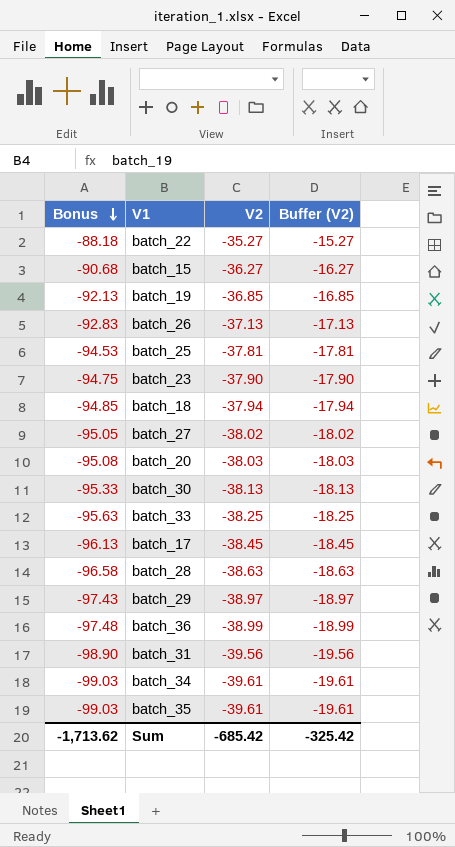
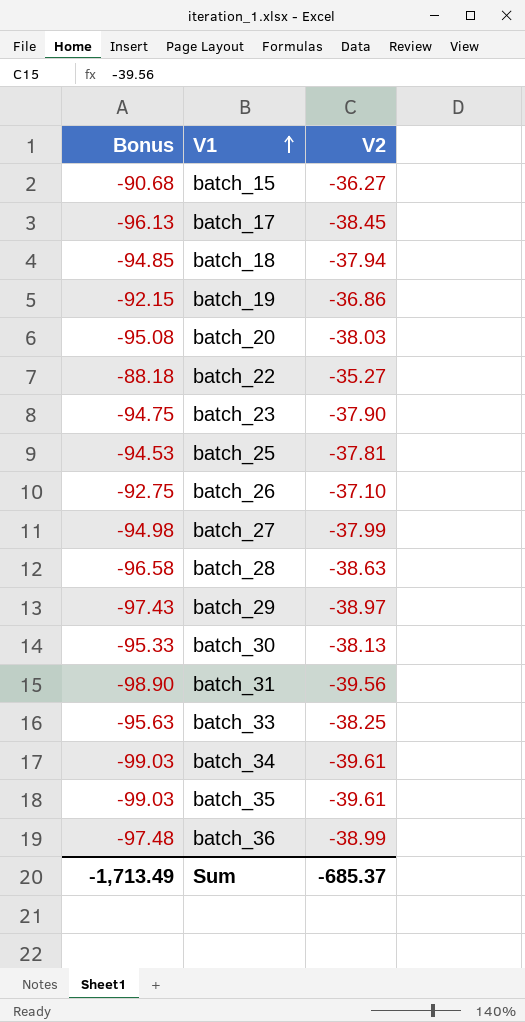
row order: Bonus descending -> V1 ascending
column Buffer (V2) | formula: [V2] + 20 -> none
batch_19 | Bonus: -92.13 -> -92.15
batch_19 | V2: -36.85 -> -36.86
batch_26 | Bonus: -92.83 -> -92.75
batch_26 | V2: -37.13 -> -37.10
batch_27 | Bonus: -95.05 -> -94.98
batch_27 | V2: -38.02 -> -37.99
Sum | Bonus: -1,713.62 -> -1,713.49
Sum | V2: -685.42 -> -685.37

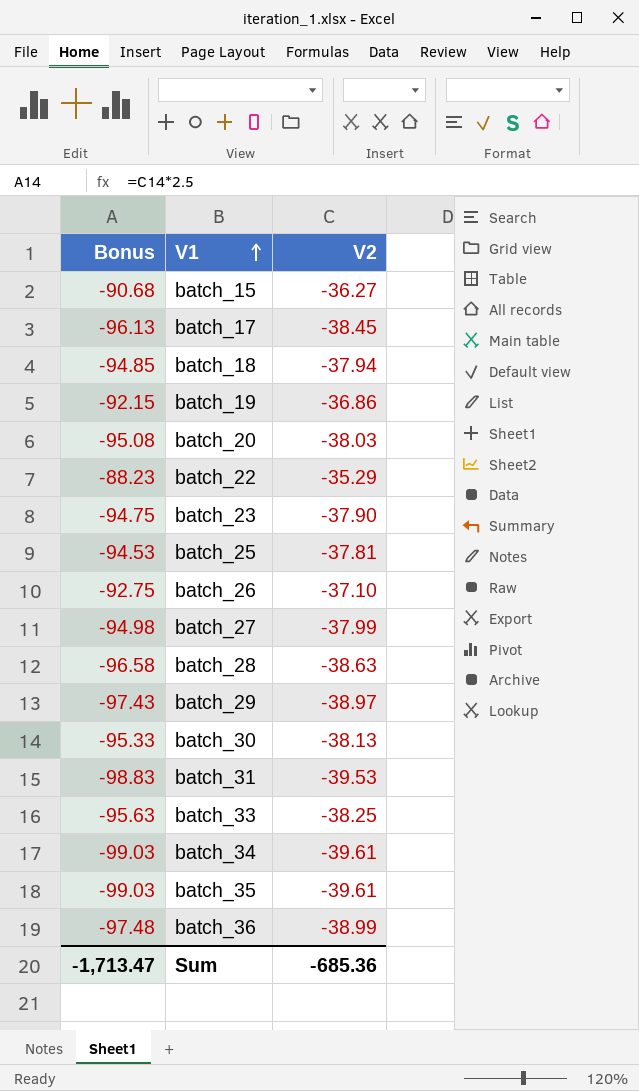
batch_22 | Bonus: -88.18 -> -88.23
batch_22 | V2: -35.27 -> -35.29
batch_31 | Bonus: -98.90 -> -98.83
batch_31 | V2: -39.56 -> -39.53
Sum | Bonus: -1,713.49 -> -1,713.47
Sum | V2: -685.37 -> -685.36

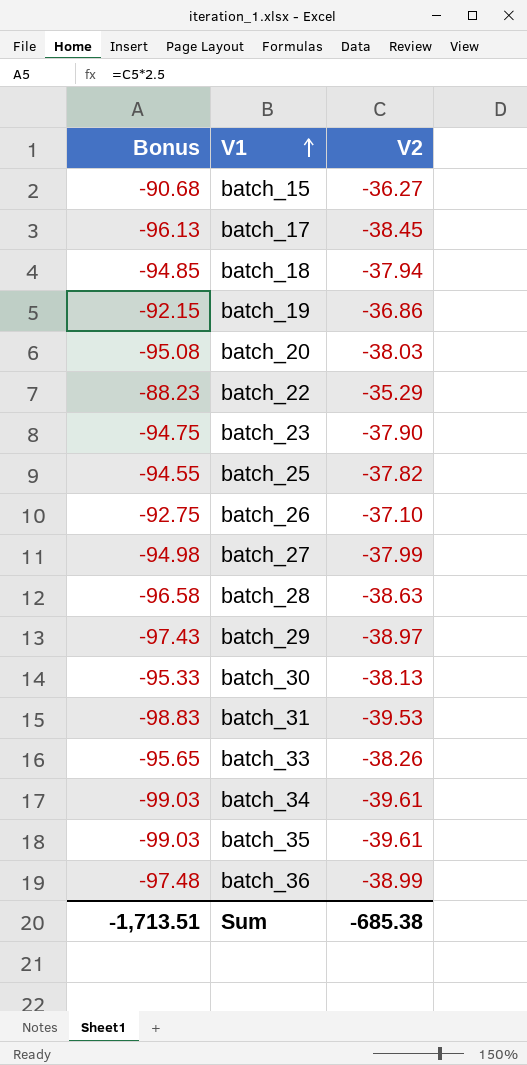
batch_25 | Bonus: -94.53 -> -94.55
batch_25 | V2: -37.81 -> -37.82
batch_33 | Bonus: -95.63 -> -95.65
batch_33 | V2: -38.25 -> -38.26
Sum | Bonus: -1,713.47 -> -1,713.51
Sum | V2: -685.36 -> -685.38

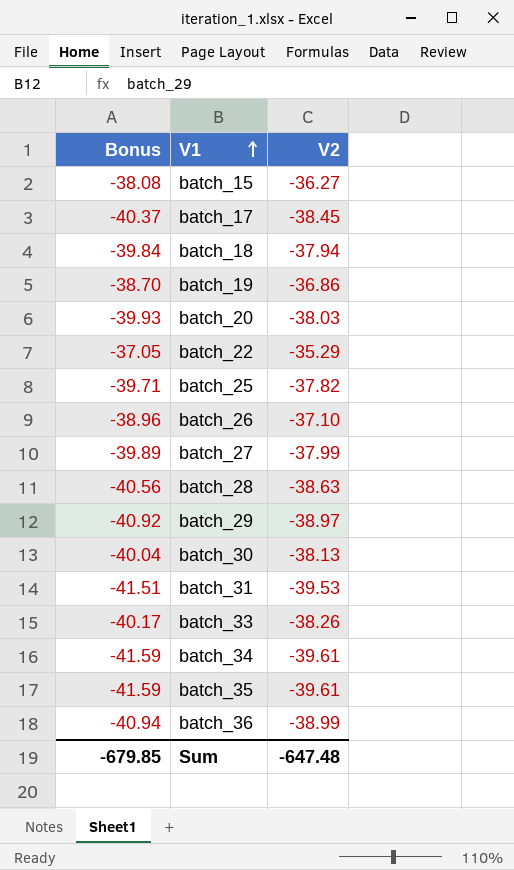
column Bonus | formula: [V2] * 2.5 -> [V2] * 1.05
row batch_23: -94.75 | -37.90 -> none
Sum | Bonus: -1,713.51 -> -679.85
Sum | V2: -685.38 -> -647.48

